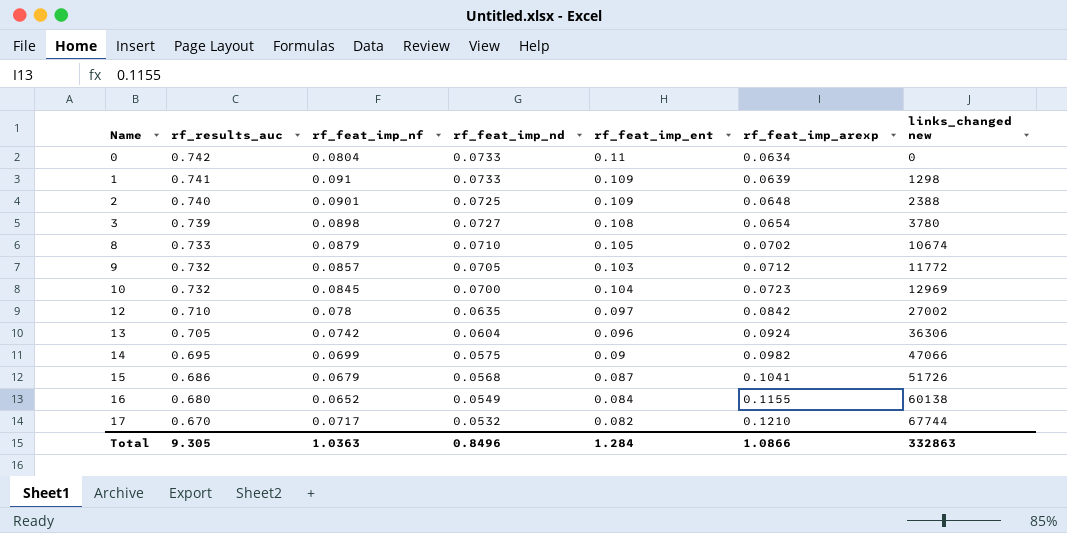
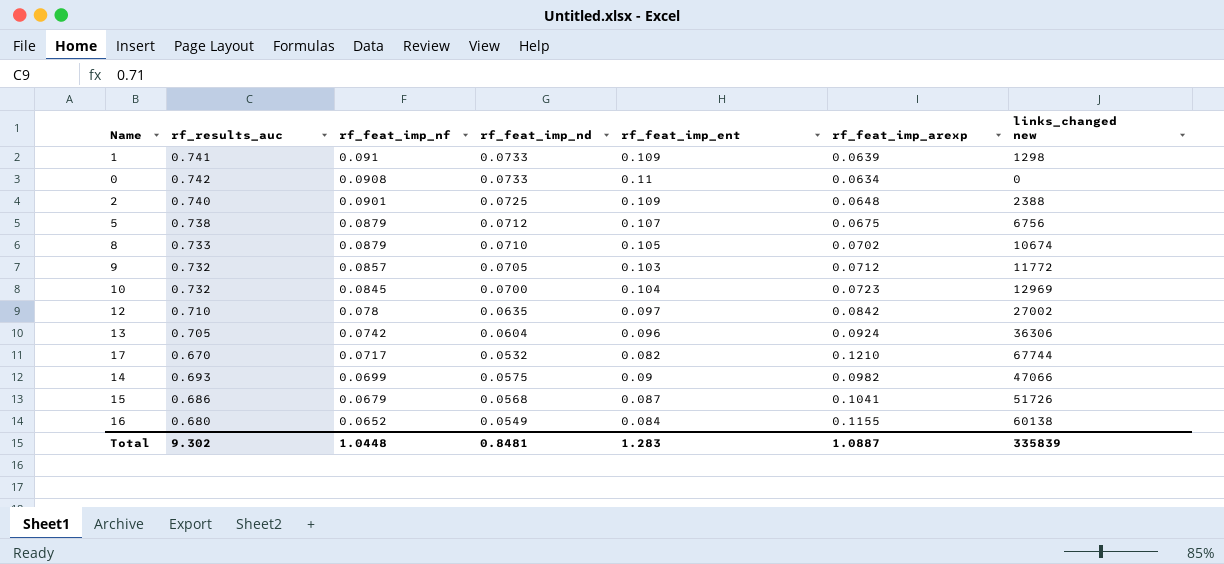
row order: Name ascending -> rf_feat_imp_nf descending
row 3: 0.739 | 0.0898 | 0.0727 | 0.108 | 0.0654 | 3780 -> none
0 | rf_feat_imp_nf: 0.0804 -> 0.0908
row 5: none -> 0.738 | 0.0879 | 0.0712 | 0.107 | 0.0675 | 6756
14 | rf_results_auc: 0.695 -> 0.693
Total | rf_results_auc: 9.305 -> 9.302
Total | rf_feat_imp_nf: 1.0363 -> 1.0448
Total | rf_feat_imp_nd: 0.8496 -> 0.8481
Total | rf_feat_imp_ent: 1.284 -> 1.283
Total | rf_feat_imp_arexp: 1.0866 -> 1.0887
Total | links_changed new: 332863 -> 335839

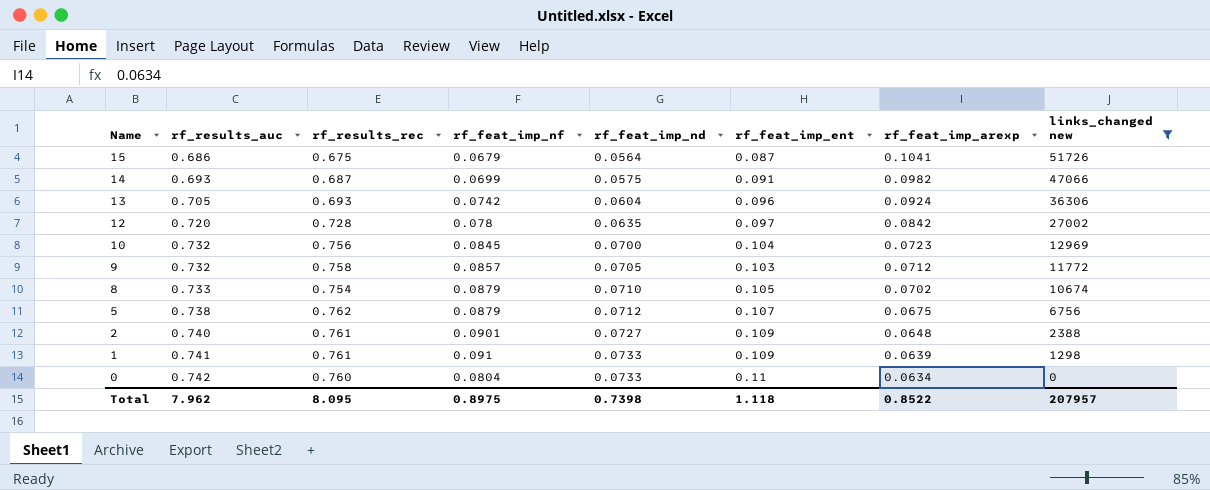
filter: none -> links_changed new <= 51726
row order: rf_feat_imp_nf descending -> Name descending
column rf_results_rec | position: none -> 3
15 | rf_feat_imp_nd: 0.0568 -> 0.0564
14 | rf_feat_imp_ent: 0.09 -> 0.091
12 | rf_results_auc: 0.710 -> 0.720
2 | rf_feat_imp_nd: 0.0725 -> 0.0727
0 | rf_feat_imp_nf: 0.0908 -> 0.0804
Total | rf_results_auc: 9.302 -> 7.962
Total | rf_feat_imp_nf: 1.0448 -> 0.8975
Total | rf_feat_imp_nd: 0.8481 -> 0.7398
Total | rf_feat_imp_ent: 1.283 -> 1.118
Total | rf_feat_imp_arexp: 1.0887 -> 0.8522
Total | links_changed new: 335839 -> 207957

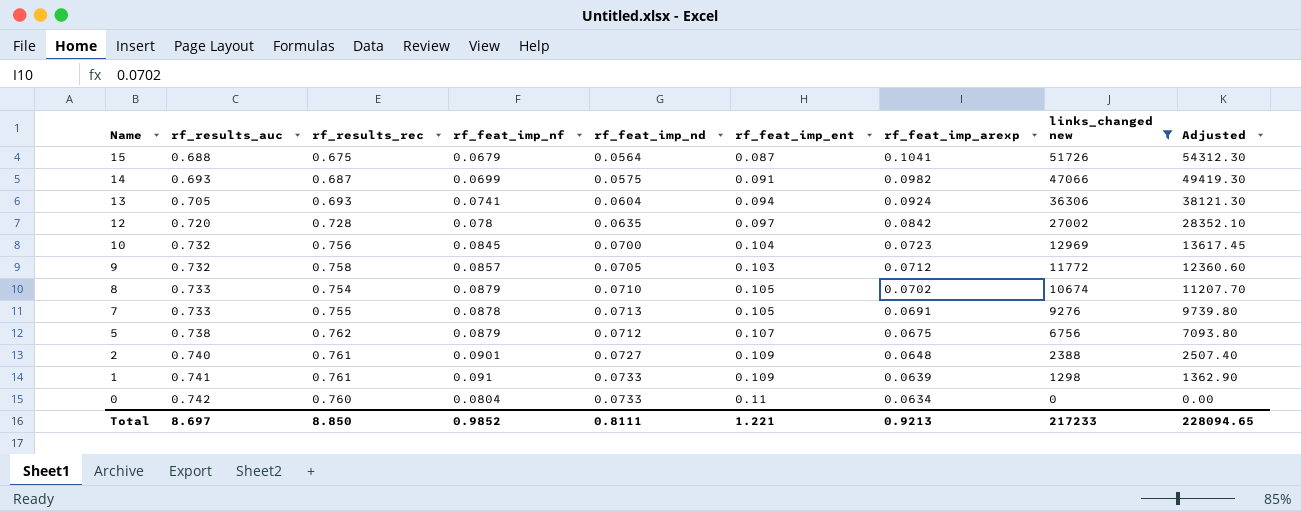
column Adjusted | formula: none -> [links_changed new] * 1.05
15 | rf_results_auc: 0.686 -> 0.688
13 | rf_feat_imp_nf: 0.0742 -> 0.0741
13 | rf_feat_imp_ent: 0.096 -> 0.094
row 7: none -> 0.733 | 0.755 | 0.0878 | 0.0713 | 0.105 | 0.0691 | 9276 | 9739.80
Total | rf_results_auc: 7.962 -> 8.697
Total | rf_results_rec: 8.095 -> 8.850
Total | rf_feat_imp_nf: 0.8975 -> 0.9852
Total | rf_feat_imp_nd: 0.7398 -> 0.8111
Total | rf_feat_imp_ent: 1.118 -> 1.221
Total | rf_feat_imp_arexp: 0.8522 -> 0.9213
Total | links_changed new: 207957 -> 217233

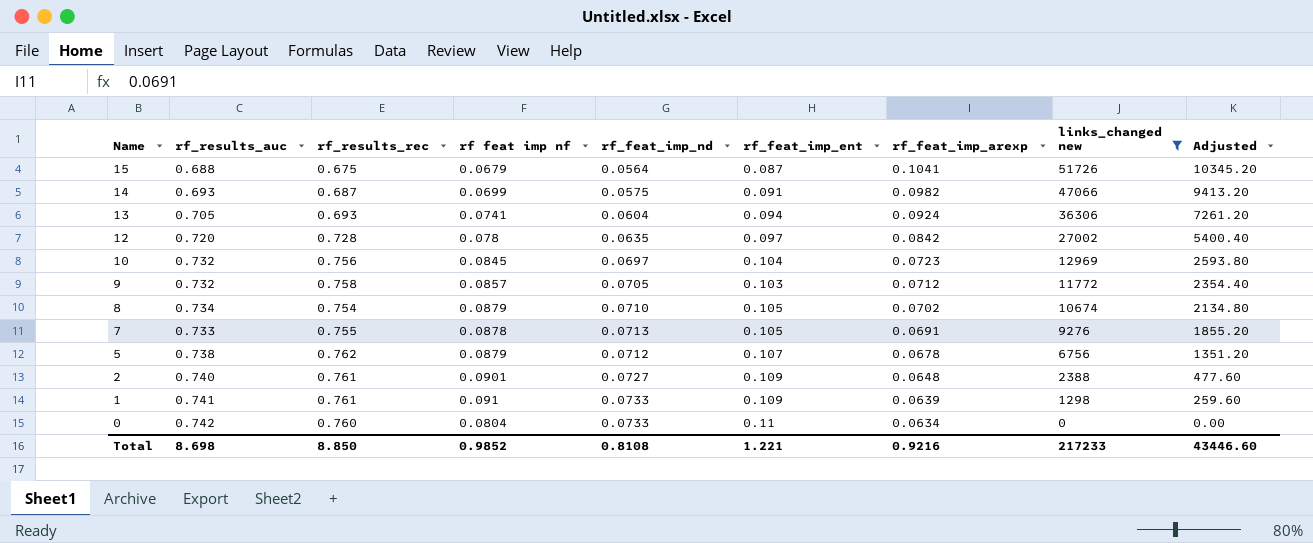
column name: rf_feat_imp_nf -> rf feat imp nf
column Adjusted | formula: [links_changed new] * 1.05 -> [links_changed new] * 0.2
10 | rf_feat_imp_nd: 0.0700 -> 0.0697
8 | rf_results_auc: 0.733 -> 0.734
5 | rf_feat_imp_arexp: 0.0675 -> 0.0678
Total | rf_results_auc: 8.697 -> 8.698
Total | rf_feat_imp_nd: 0.8111 -> 0.8108
Total | rf_feat_imp_arexp: 0.9213 -> 0.9216
Total | Adjusted: 228094.65 -> 43446.60

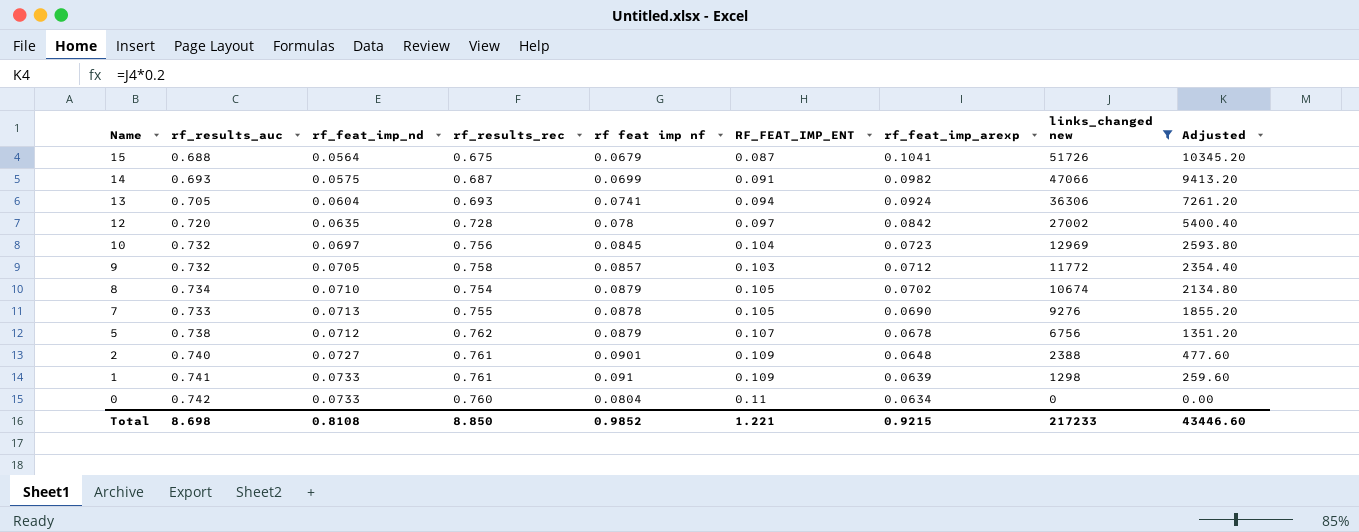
column rf_feat_imp_nd | position: 5 -> 3
column name: rf_feat_imp_ent -> RF_FEAT_IMP_ENT
7 | rf_feat_imp_arexp: 0.0691 -> 0.0690
Total | rf_feat_imp_arexp: 0.9216 -> 0.9215

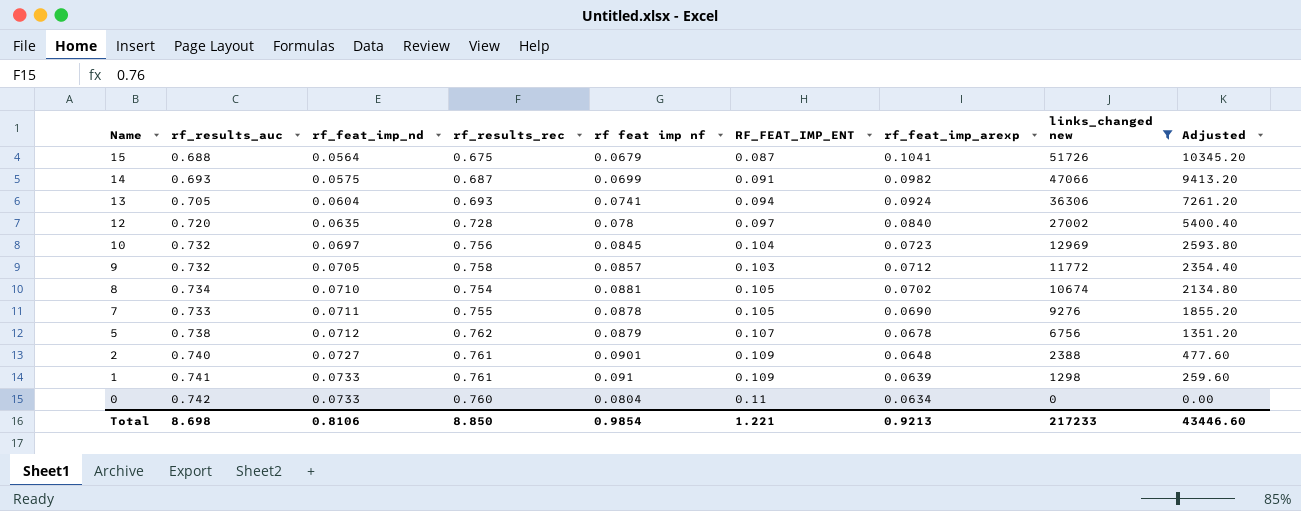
12 | rf_feat_imp_arexp: 0.0842 -> 0.0840
8 | rf feat imp nf: 0.0879 -> 0.0881
7 | rf_feat_imp_nd: 0.0713 -> 0.0711
Total | rf_feat_imp_nd: 0.8108 -> 0.8106
Total | rf feat imp nf: 0.9852 -> 0.9854
Total | rf_feat_imp_arexp: 0.9215 -> 0.9213

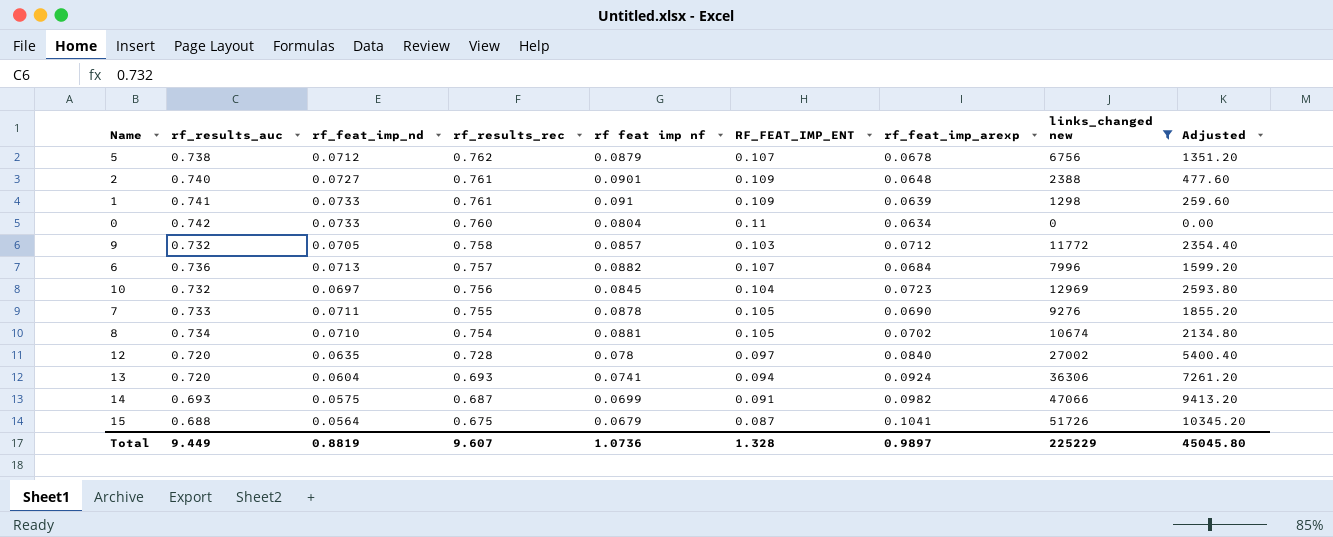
row order: Name descending -> rf_results_rec descending
row 6: none -> 0.736 | 0.0713 | 0.757 | 0.0882 | 0.107 | 0.0684 | 7996 | 1599.20
13 | rf_results_auc: 0.705 -> 0.720
Total | rf_results_auc: 8.698 -> 9.449
Total | rf_feat_imp_nd: 0.8106 -> 0.8819
Total | rf_results_rec: 8.850 -> 9.607
Total | rf feat imp nf: 0.9854 -> 1.0736
Total | RF_FEAT_IMP_ENT: 1.221 -> 1.328
Total | rf_feat_imp_arexp: 0.9213 -> 0.9897
Total | links_changed new: 217233 -> 225229
Total | Adjusted: 43446.60 -> 45045.80

